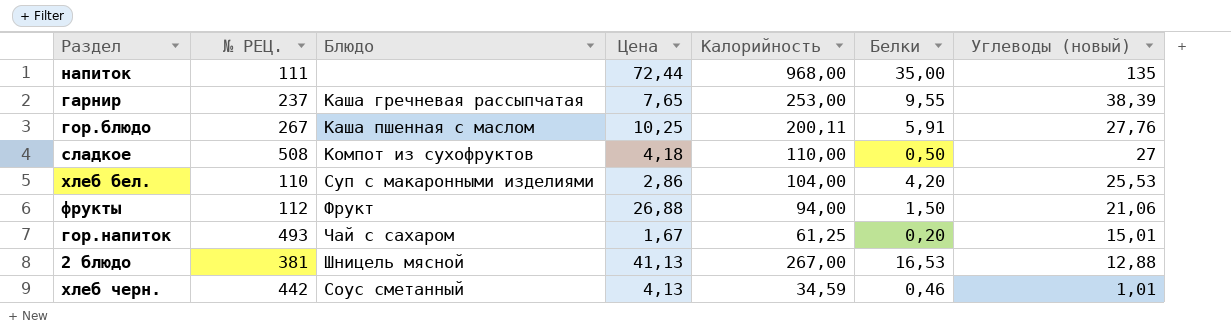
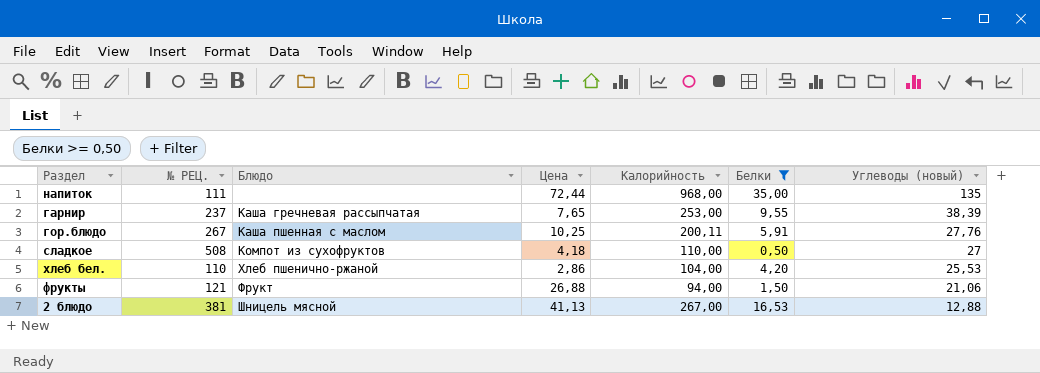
filter: none -> Белки >= 0,50
хлеб бел. | Блюдо: Суп с макаронными изделиями -> Хлеб пшенично-ржаной
фрукты | № РЕЦ.: 112 -> 121

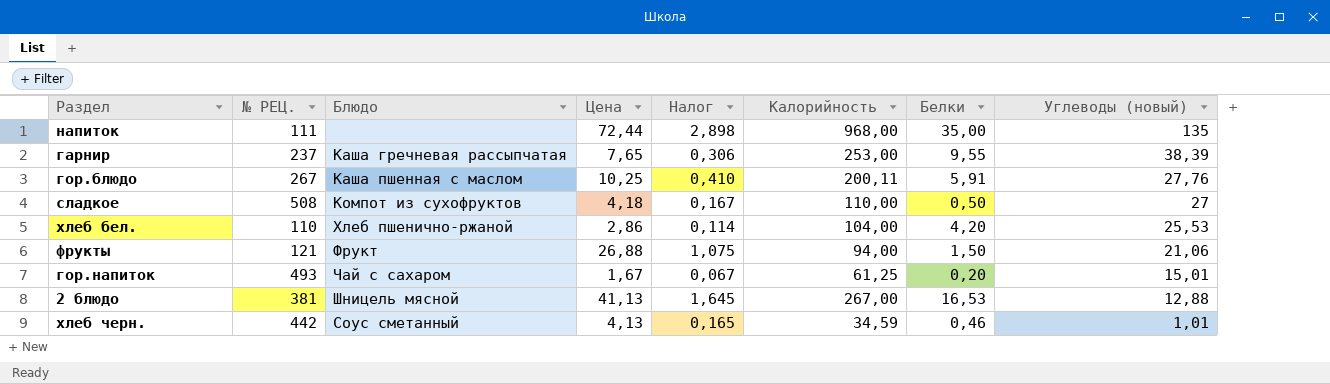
filter: Белки >= 0,50 -> none
column Налог | formula: none -> [Цена] * 0,04

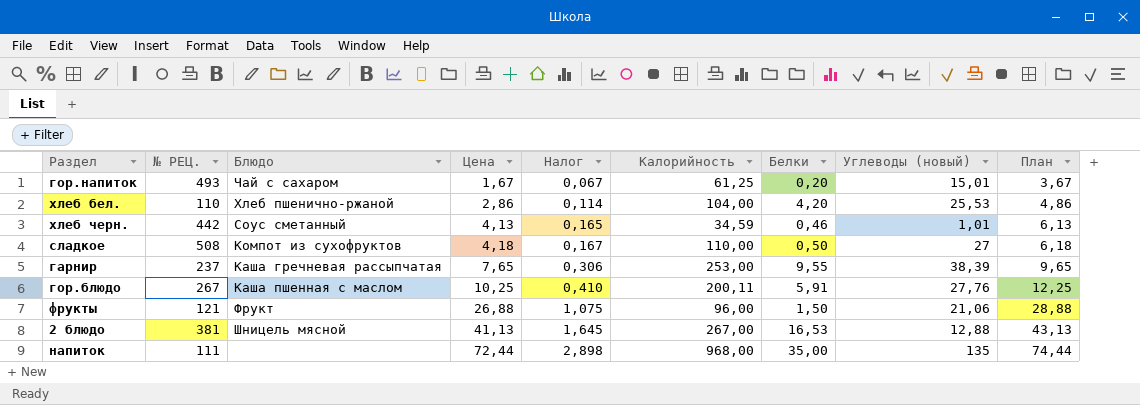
row order: Углеводы (новый) descending -> Цена ascending
column План | formula: none -> [Цена] + 2
фрукты | Калорийность: 94,00 -> 96,00

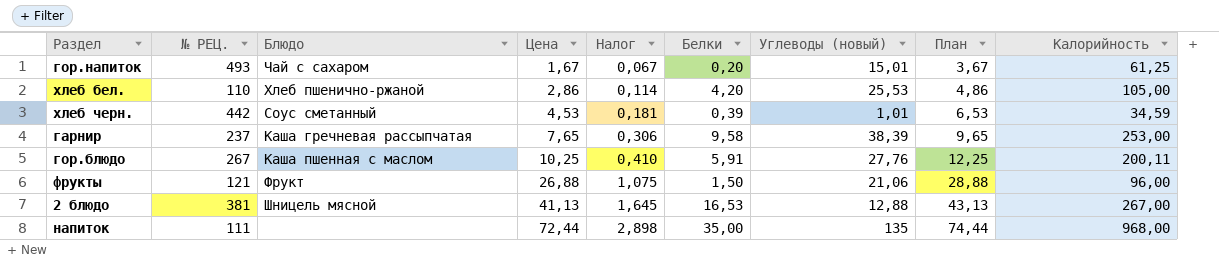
column Калорийность | position: 6 -> 9
row сладкое: 508 | Компот из сухофруктов | 4,18 | 0,167 | 110,00 | 0,50 | 27 | 6,18 -> none
хлеб бел. | Калорийность: 104,00 -> 105,00
хлеб черн. | Цена: 4,13 -> 4,53
хлеб черн. | Налог: 0,165 -> 0,181
хлеб черн. | Белки: 0,46 -> 0,39
хлеб черн. | План: 6,13 -> 6,53
гарнир | Белки: 9,55 -> 9,58

